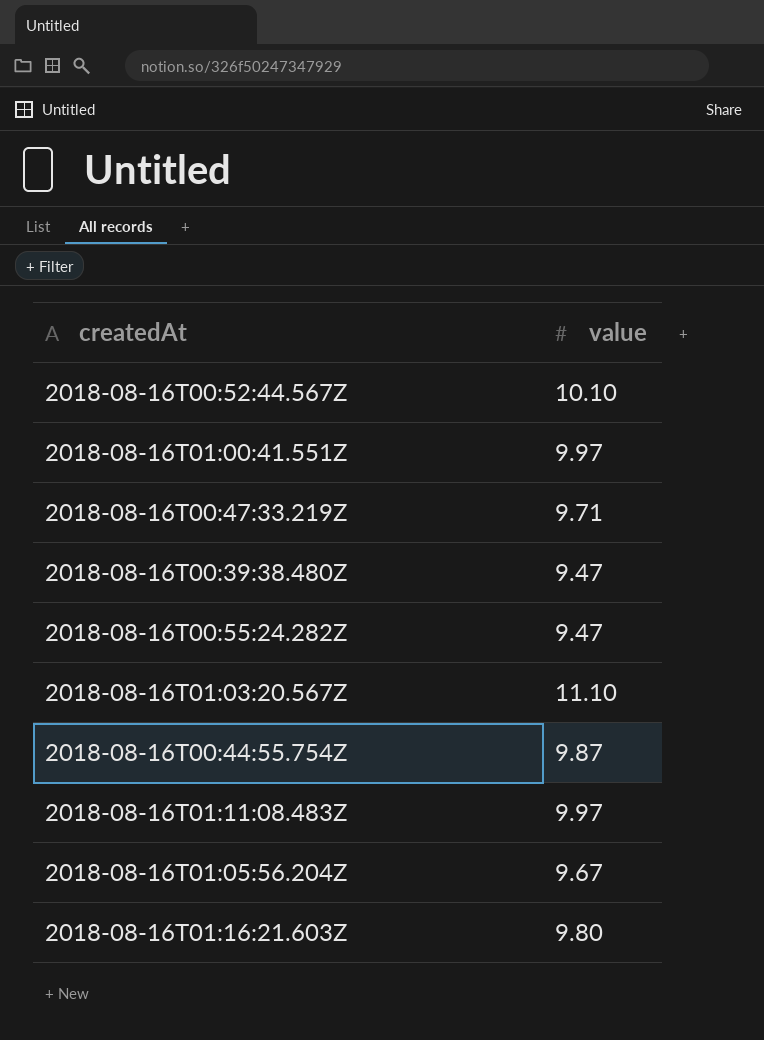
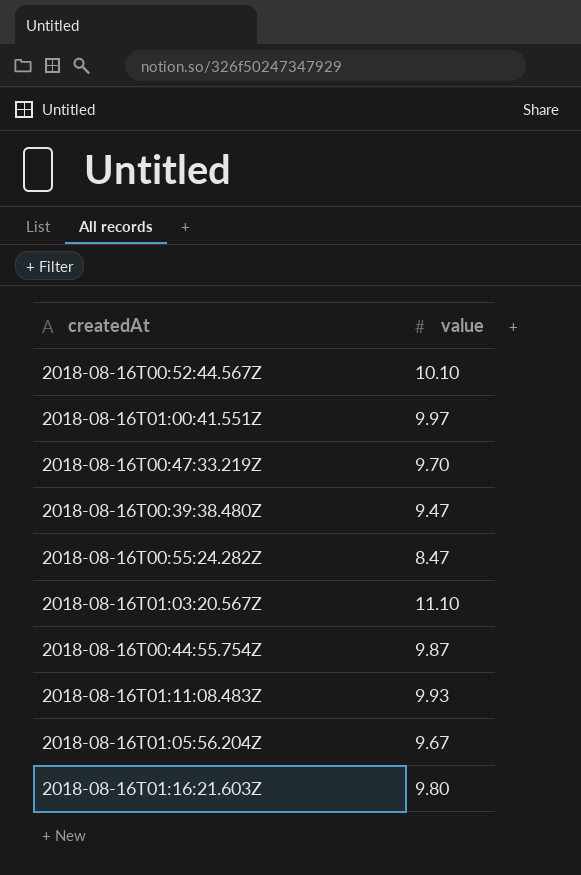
2018-08-16T00:47:33.219Z | value: 9.71 -> 9.70
2018-08-16T00:55:24.282Z | value: 9.47 -> 8.47
2018-08-16T01:11:08.483Z | value: 9.97 -> 9.93

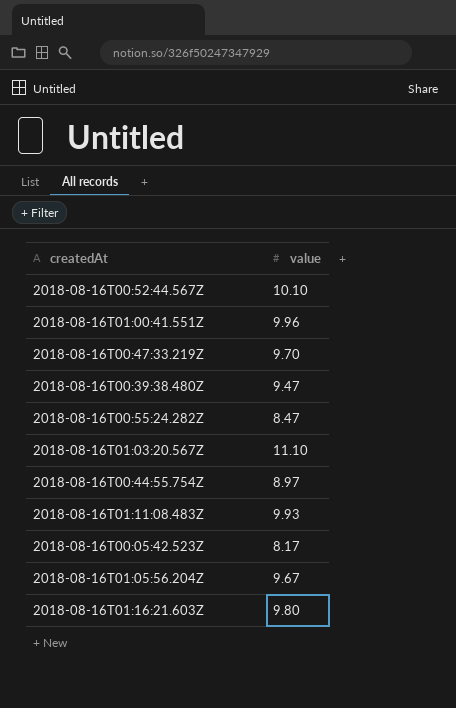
2018-08-16T01:00:41.551Z | value: 9.97 -> 9.96
2018-08-16T00:44:55.754Z | value: 9.87 -> 8.97
row 2018-08-16T00:05:42.523Z: none -> 8.17

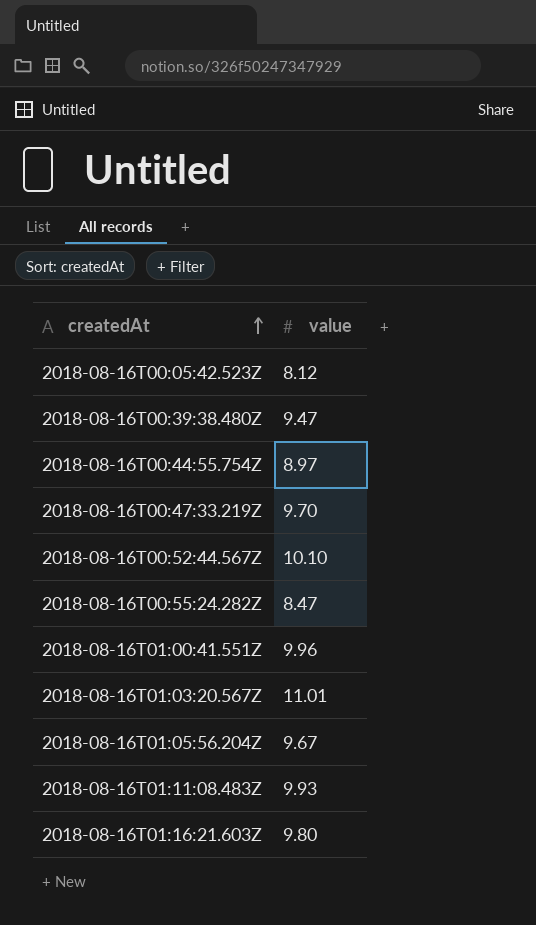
row order: none -> createdAt ascending
2018-08-16T00:05:42.523Z | value: 8.17 -> 8.12
2018-08-16T01:03:20.567Z | value: 11.10 -> 11.01

